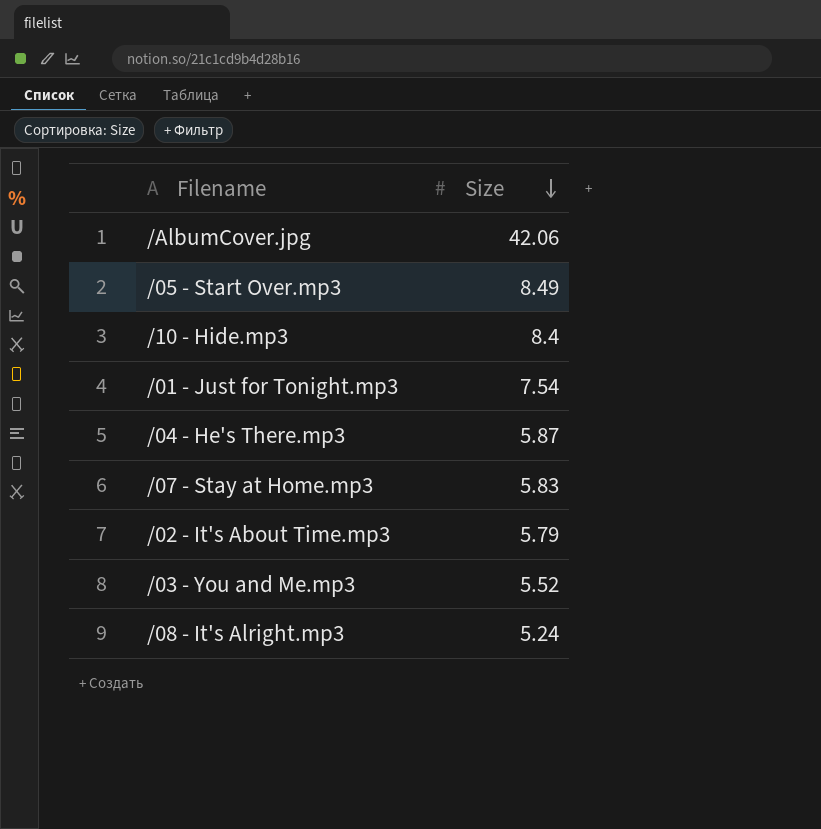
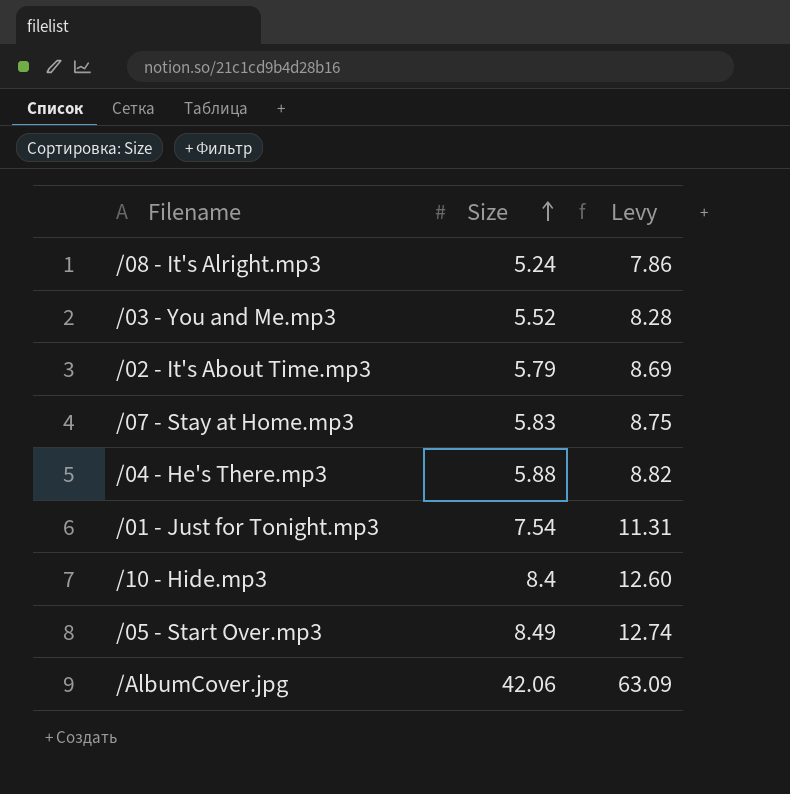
row order: Size descending -> Size ascending
column Levy | formula: none -> [Size] * 1.5
/04 - He's There.mp3 | Size: 5.87 -> 5.88

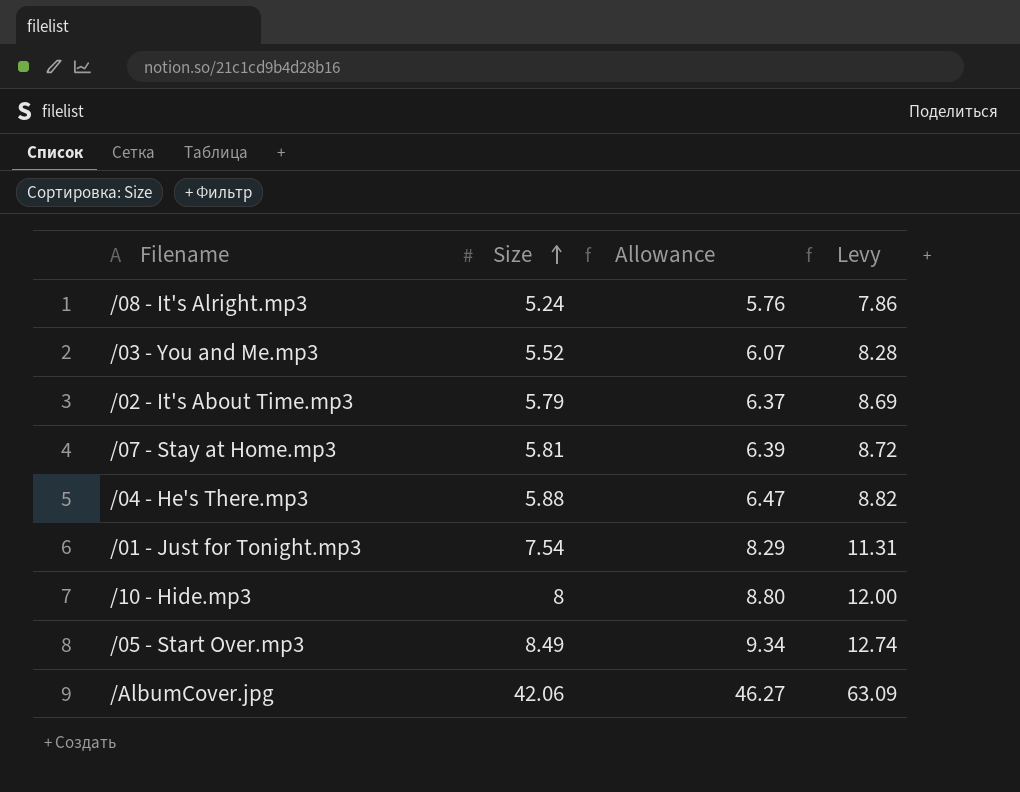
column Allowance | formula: none -> [Size] * 1.1
/07 - Stay at Home.mp3 | Size: 5.83 -> 5.81
/07 - Stay at Home.mp3 | Levy: 8.75 -> 8.72
/10 - Hide.mp3 | Size: 8.4 -> 8
/10 - Hide.mp3 | Levy: 12.60 -> 12.00

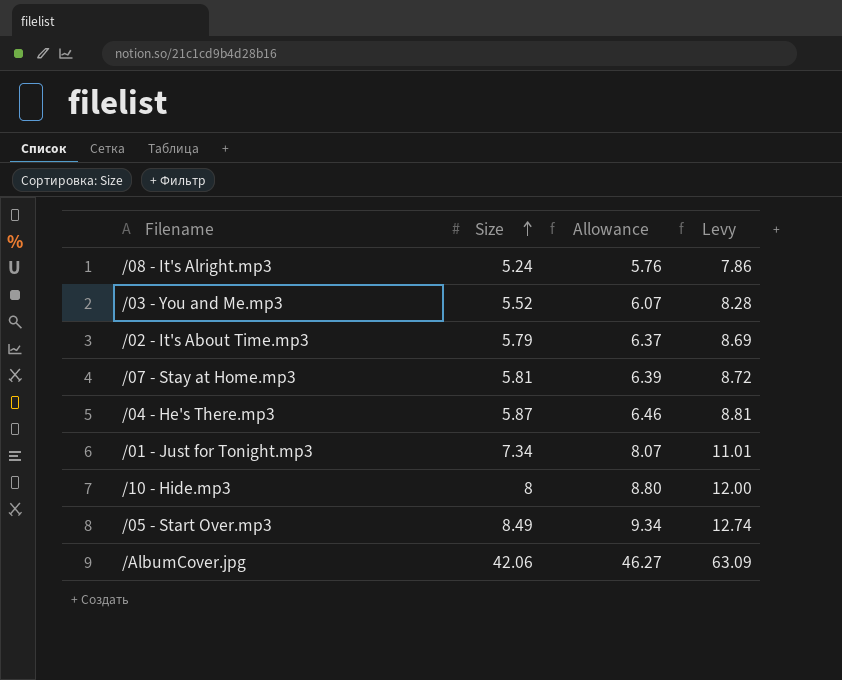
/04 - He's There.mp3 | Size: 5.88 -> 5.87
/04 - He's There.mp3 | Allowance: 6.47 -> 6.46
/04 - He's There.mp3 | Levy: 8.82 -> 8.81
/01 - Just for Tonight.mp3 | Size: 7.54 -> 7.34
/01 - Just for Tonight.mp3 | Allowance: 8.29 -> 8.07
/01 - Just for Tonight.mp3 | Levy: 11.31 -> 11.01

